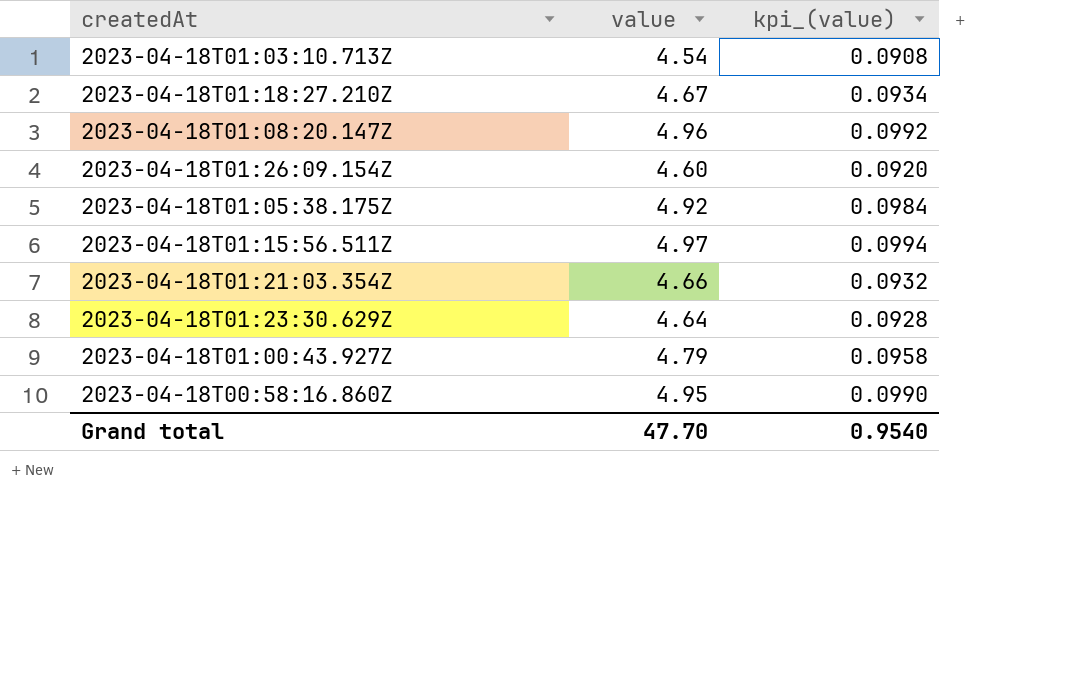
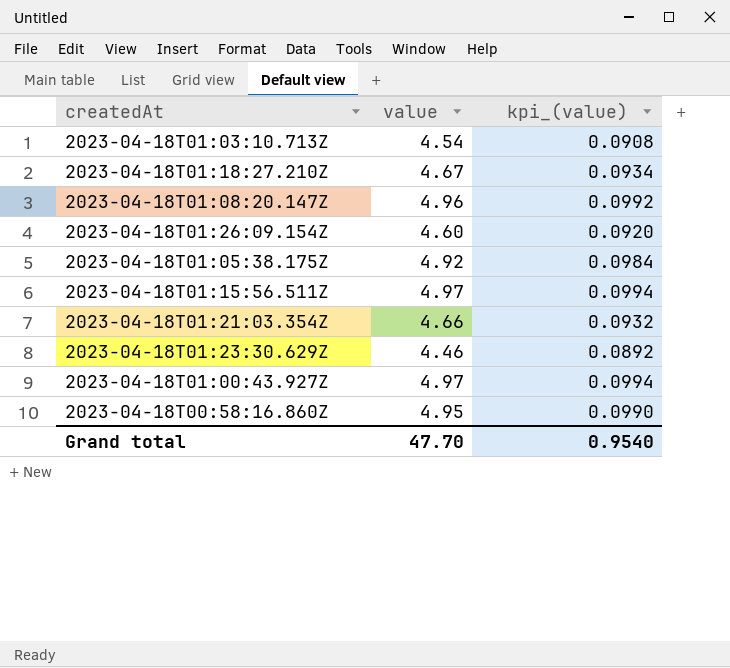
2023-04-18T01:23:30.629Z | value: 4.64 -> 4.46
2023-04-18T01:23:30.629Z | kpi_(value): 0.0928 -> 0.0892
2023-04-18T01:00:43.927Z | value: 4.79 -> 4.97
2023-04-18T01:00:43.927Z | kpi_(value): 0.0958 -> 0.0994

